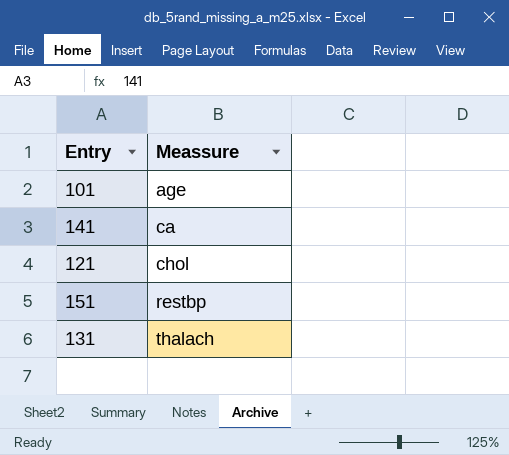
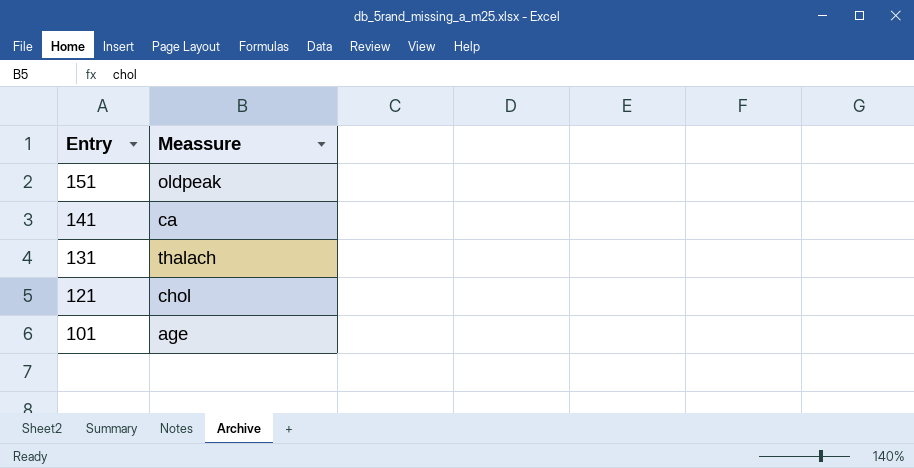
row order: Meassure ascending -> Entry descending
151 | Meassure: restbp -> oldpeak

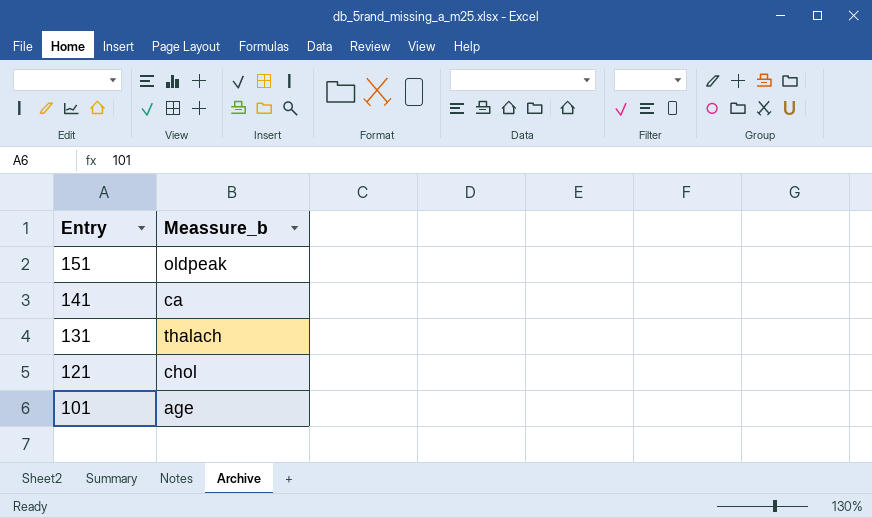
column name: Meassure -> Meassure_b

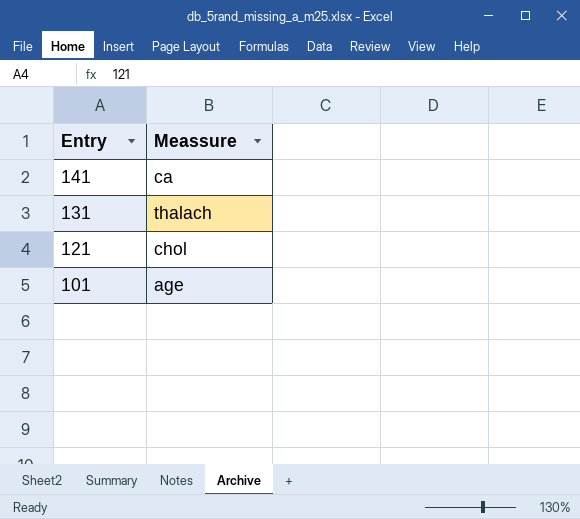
column name: Meassure_b -> Meassure
row 151: oldpeak -> none

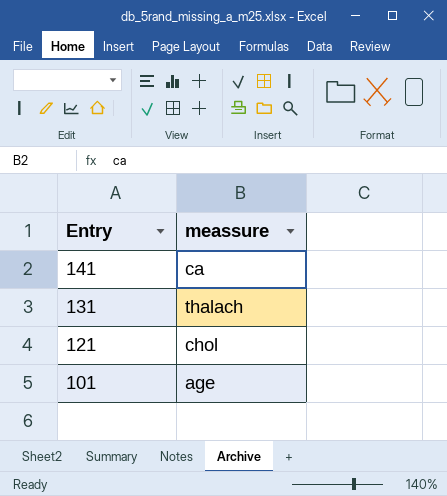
column name: Meassure -> meassure

